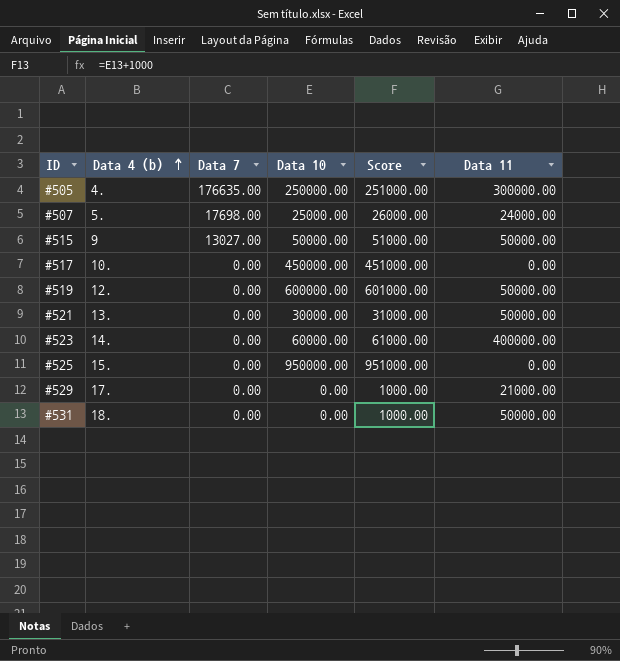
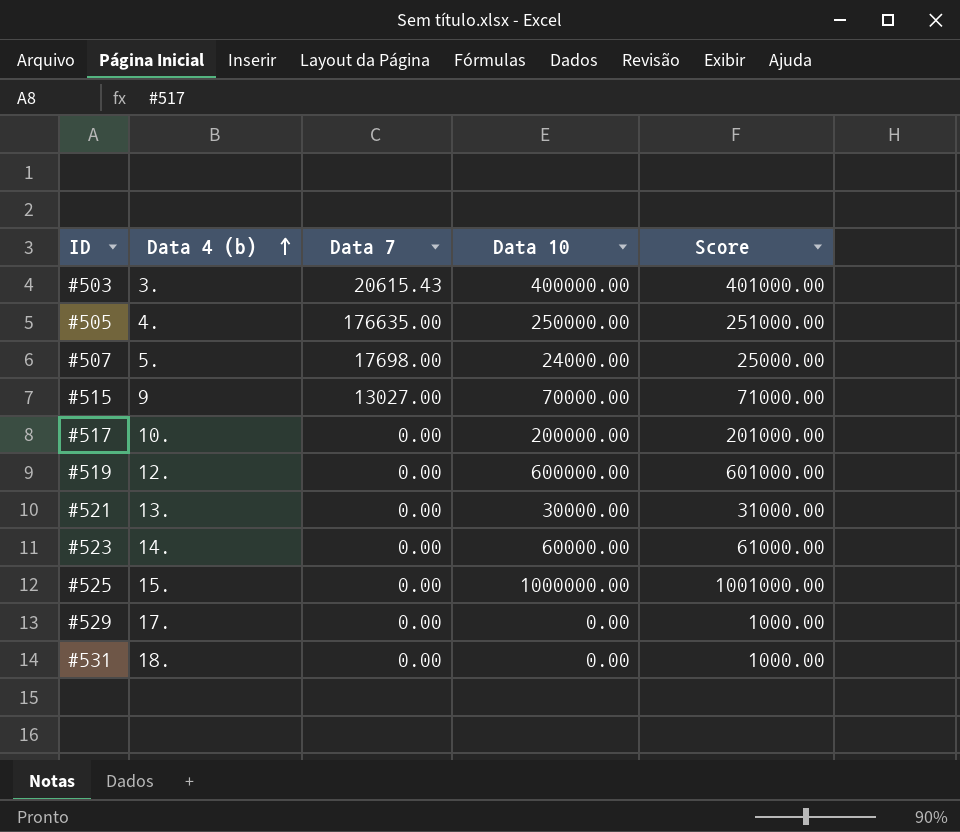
column Data 11 | position: 6 -> none
row #503: none -> 3. | 20615.43 | 400000.00 | 401000.00
#507 | Data 10: 25000.00 -> 24000.00
#507 | Score: 26000.00 -> 25000.00
#515 | Data 10: 50000.00 -> 70000.00
#515 | Score: 51000.00 -> 71000.00
#517 | Data 10: 450000.00 -> 200000.00
#517 | Score: 451000.00 -> 201000.00
#525 | Data 10: 950000.00 -> 1000000.00
#525 | Score: 951000.00 -> 1001000.00

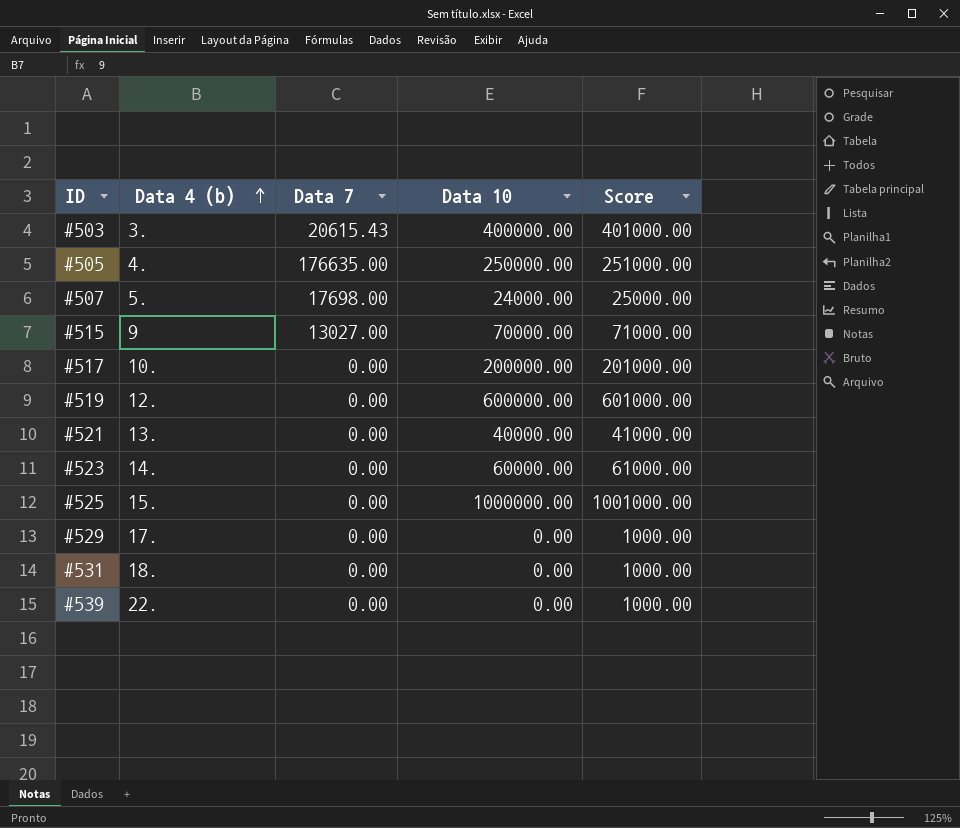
#521 | Data 10: 30000.00 -> 40000.00
#521 | Score: 31000.00 -> 41000.00
row #539: none -> 22. | 0.00 | 0.00 | 1000.00

